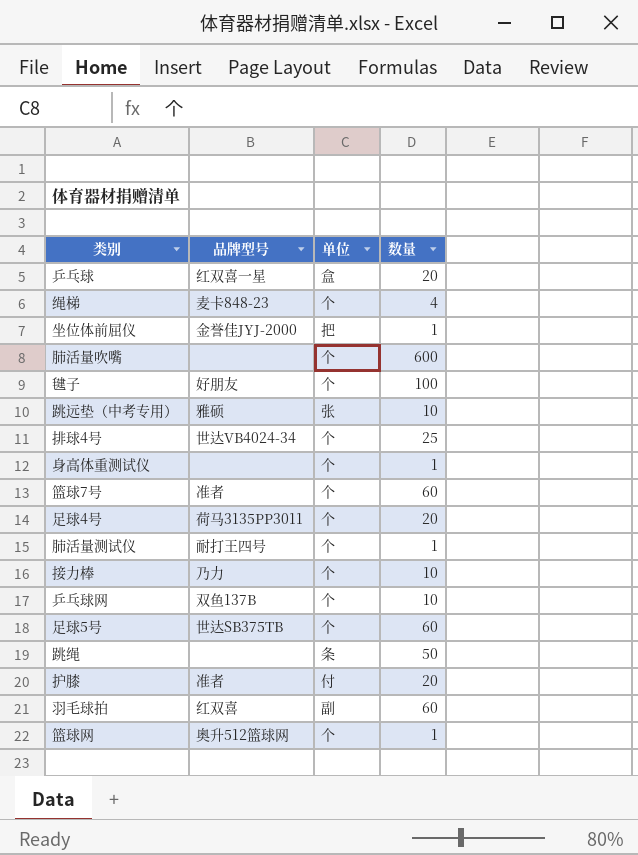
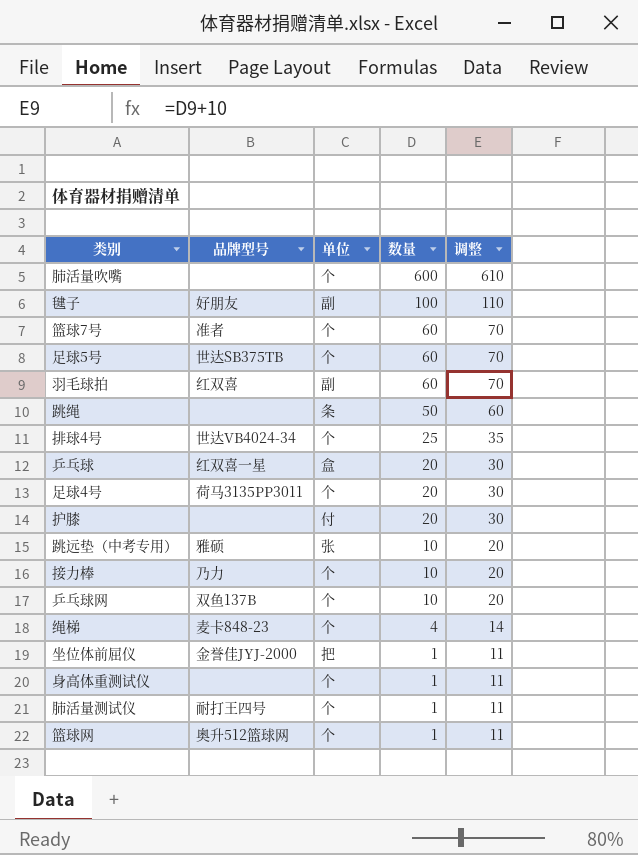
row order: none -> 数量 descending
column 调整 | formula: none -> [数量] + 10
毽子 | 单位: 个 -> 副
护膝 | 品牌型号: 准者 -> none

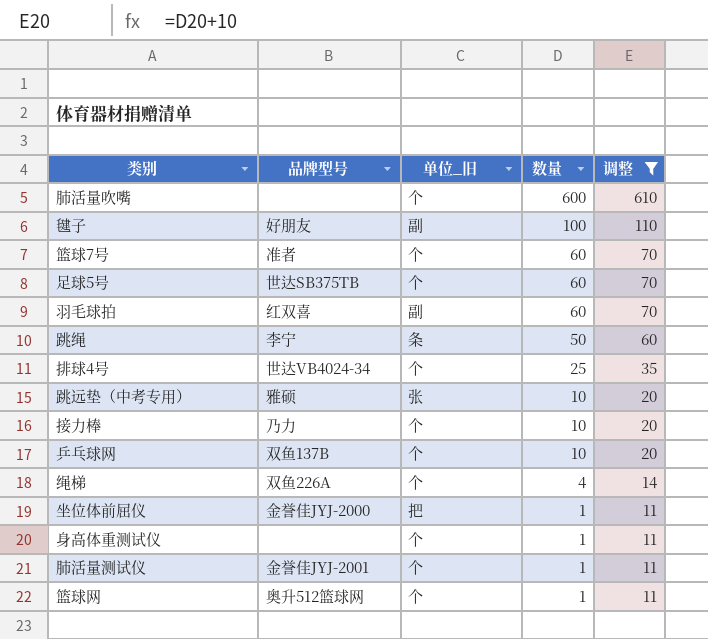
filter: none -> 调整 != 30
column name: 单位 -> 单位_旧
跳绳 | 品牌型号: none -> 李宁
绳梯 | 品牌型号: 麦卡848-23 -> 双鱼226A
肺活量测试仪 | 品牌型号: 耐打王四号 -> 金誉佳JYJ-2001

